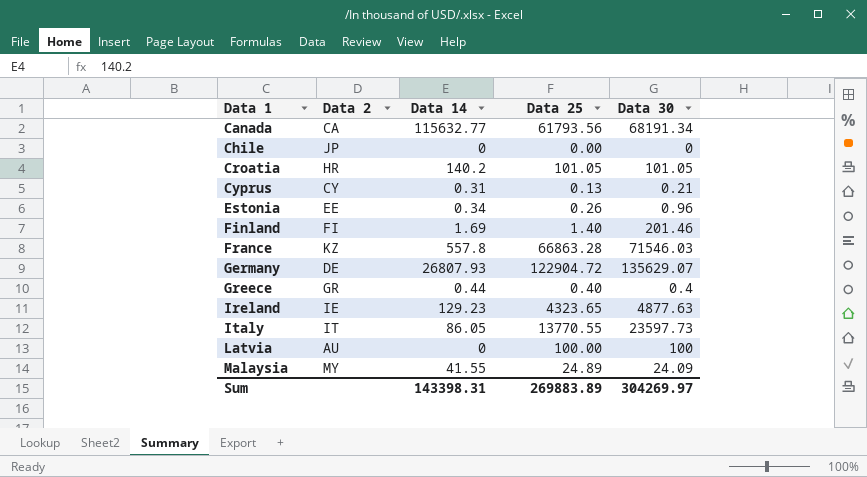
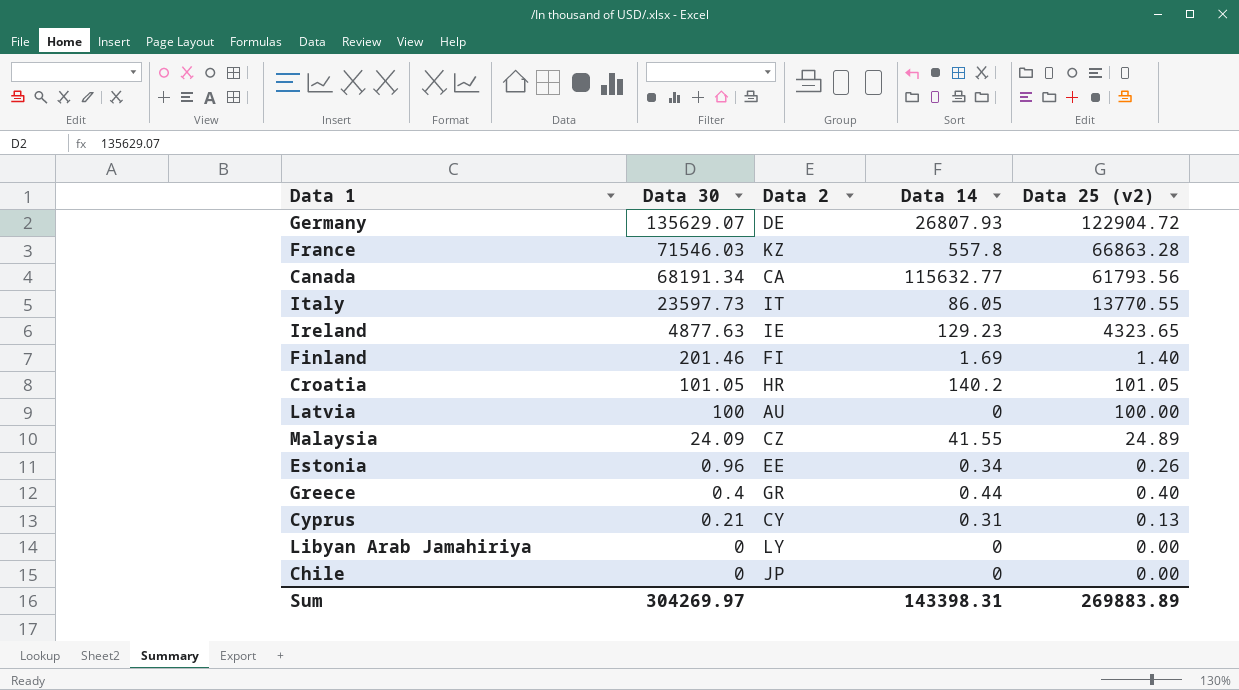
row order: Data 1 ascending -> Data 30 descending
column Data 30 | position: 5 -> 2
column name: Data 25 -> Data 25 (v2)
Malaysia | Data 2: MY -> CZ
row Libyan Arab Jamahiriya: none -> 0 | LY | 0 | 0.00

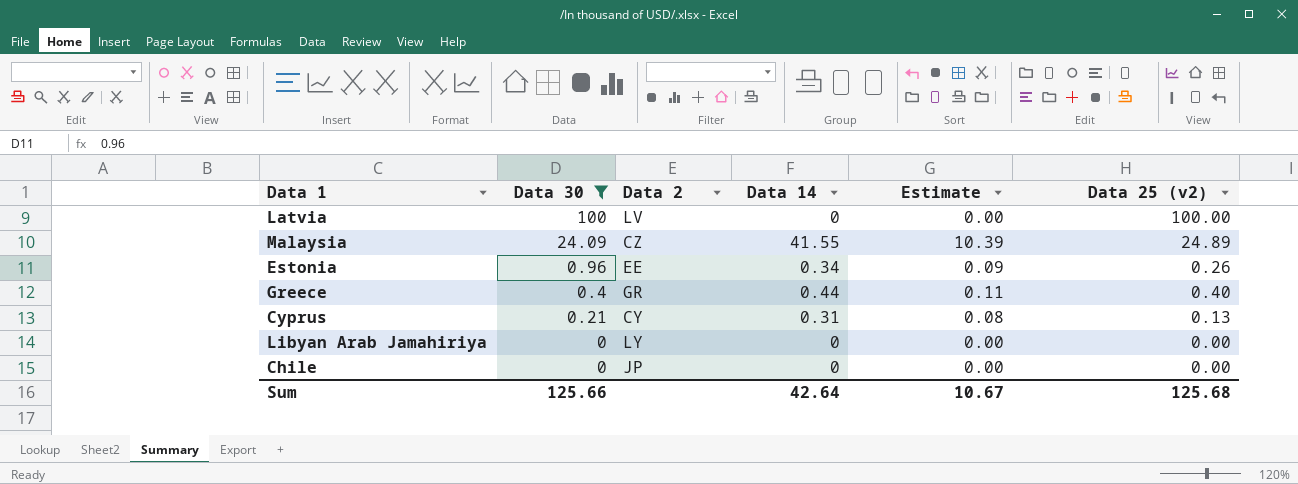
filter: none -> Data 30 <= 100
column Estimate | formula: none -> [Data 14] * 0.25
Latvia | Data 2: AU -> LV
Sum | Data 30: 304269.97 -> 125.66
Sum | Data 14: 143398.31 -> 42.64
Sum | Data 25 (v2): 269883.89 -> 125.68

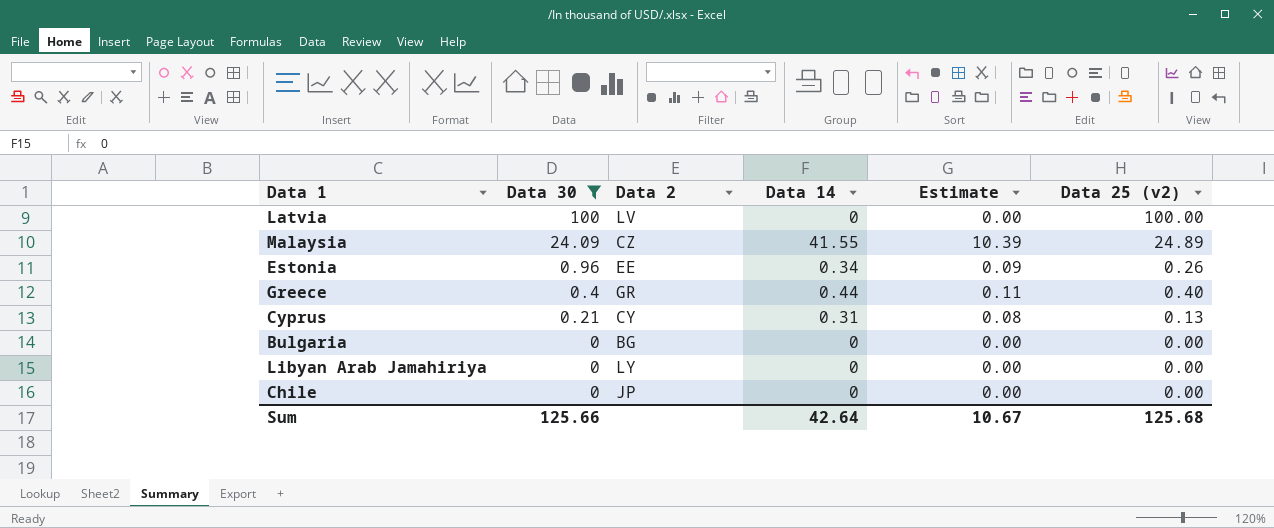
row Bulgaria: none -> 0 | BG | 0 | 0.00 | 0.00

